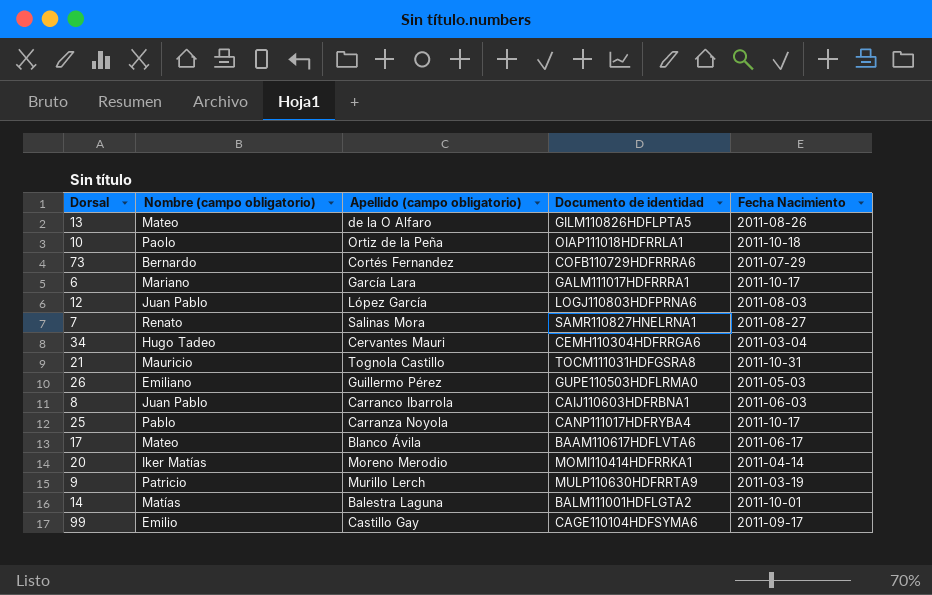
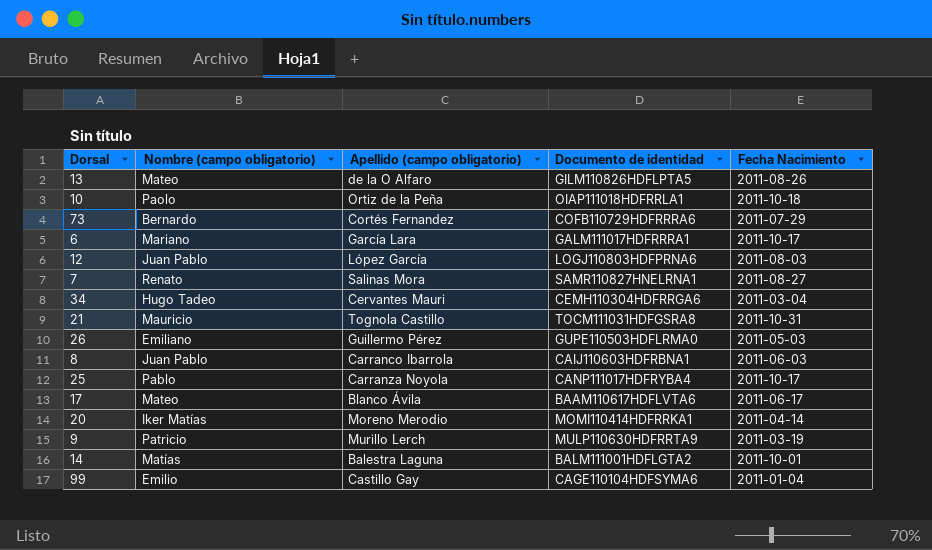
99 | Fecha Nacimiento: 2011-09-17 -> 2011-01-04

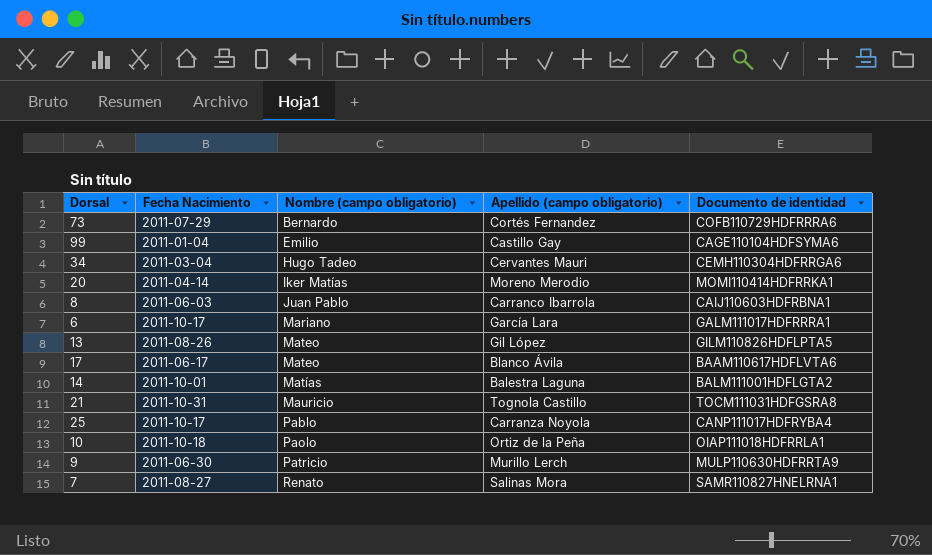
row order: none -> Nombre (campo obligatorio) ascending
column Fecha Nacimiento | position: 5 -> 2
row 12: Juan Pablo | López García | LOGJ110803HDFPRNA6 | 2011-08-03 -> none
row 26: Emiliano | Guillermo Pérez | GUPE110503HDFLRMA0 | 2011-05-03 -> none
13 | Apellido (campo obligatorio): de la O Alfaro -> Gil López
9 | Fecha Nacimiento: 2011-03-19 -> 2011-06-30

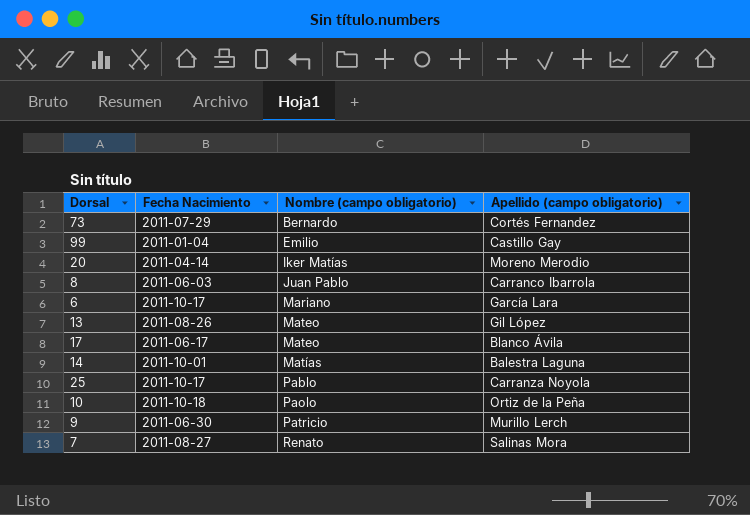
column Documento de identidad | position: 5 -> none
row 34: 2011-03-04 | Hugo Tadeo | Cervantes Mauri | CEMH110304HDFRRGA6 -> none
row 21: 2011-10-31 | Mauricio | Tognola Castillo | TOCM111031HDFGSRA8 -> none

